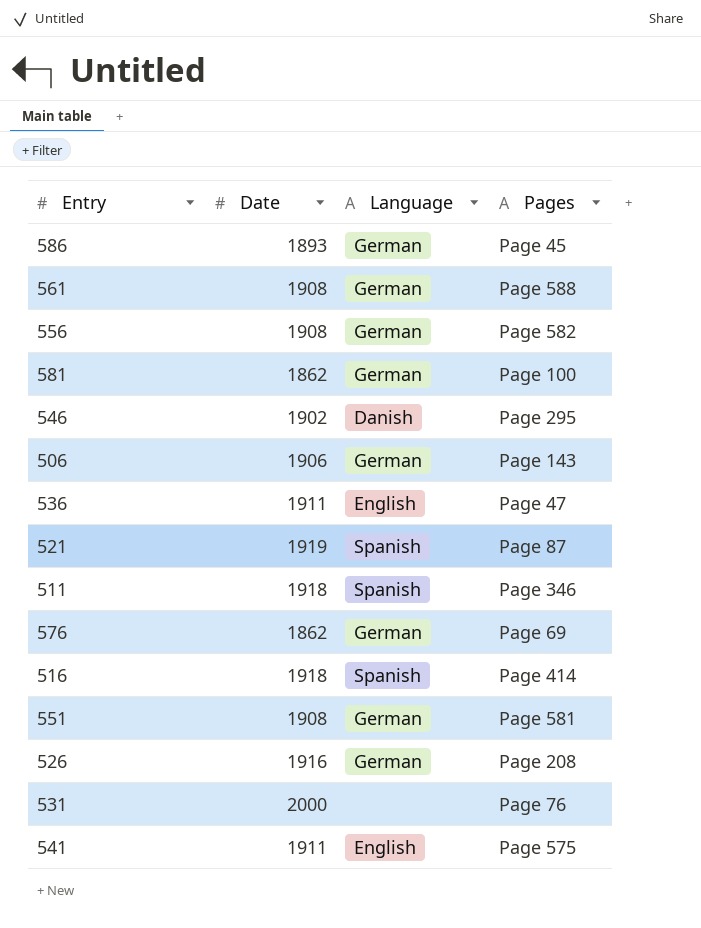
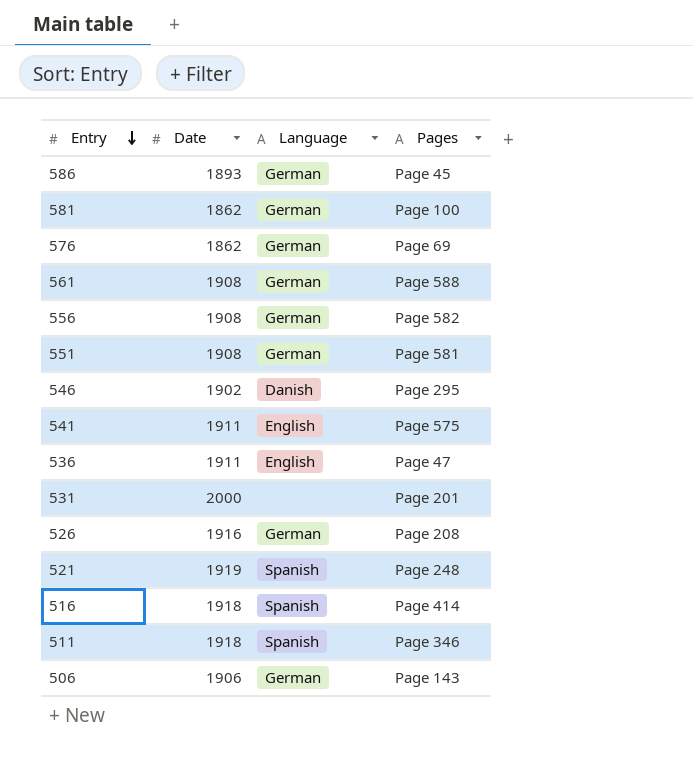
row order: none -> Entry descending
531 | Pages: Page 76 -> Page 201
521 | Pages: Page 87 -> Page 248

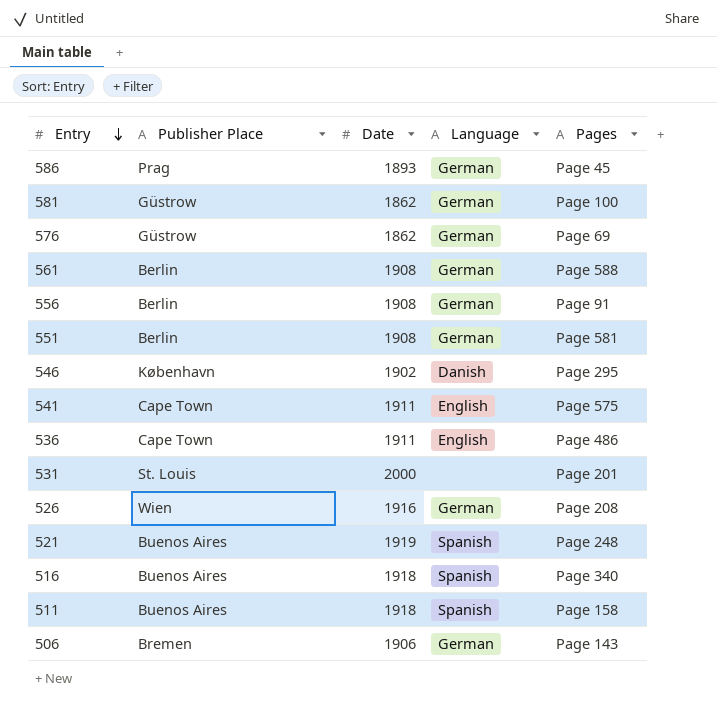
column Publisher Place | position: none -> 2
556 | Pages: Page 582 -> Page 91
536 | Pages: Page 47 -> Page 486
516 | Pages: Page 414 -> Page 340
511 | Pages: Page 346 -> Page 158

